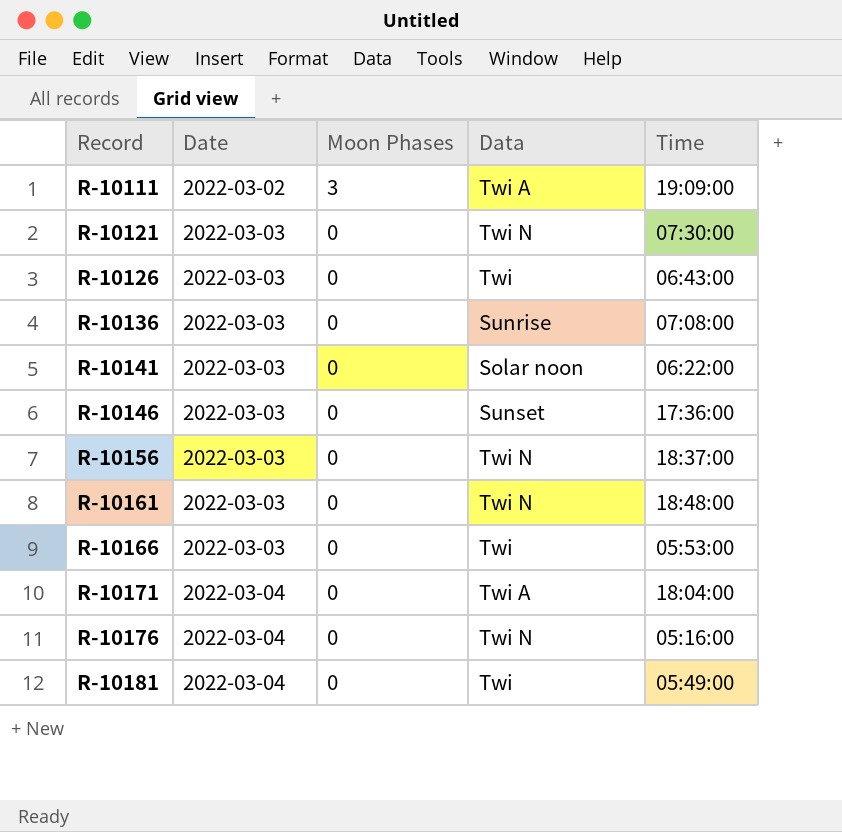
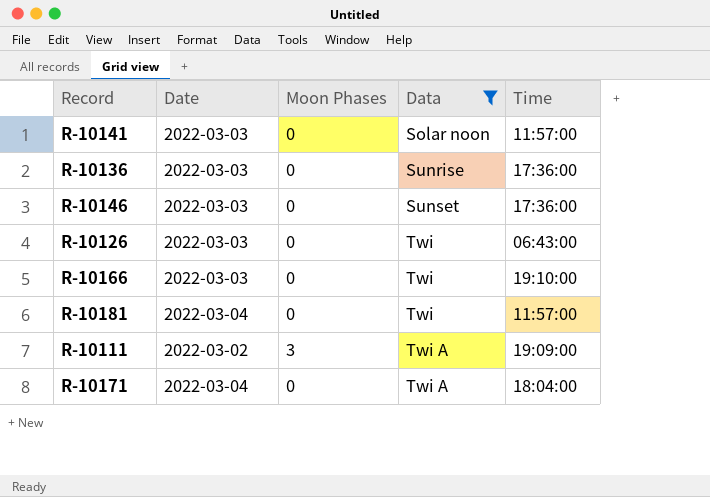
filter: none -> Data != Twi N
row order: Record ascending -> Data ascending
R-10141 | Time: 06:22:00 -> 11:57:00
R-10136 | Time: 07:08:00 -> 17:36:00
R-10166 | Time: 05:53:00 -> 19:10:00
R-10181 | Time: 05:49:00 -> 11:57:00

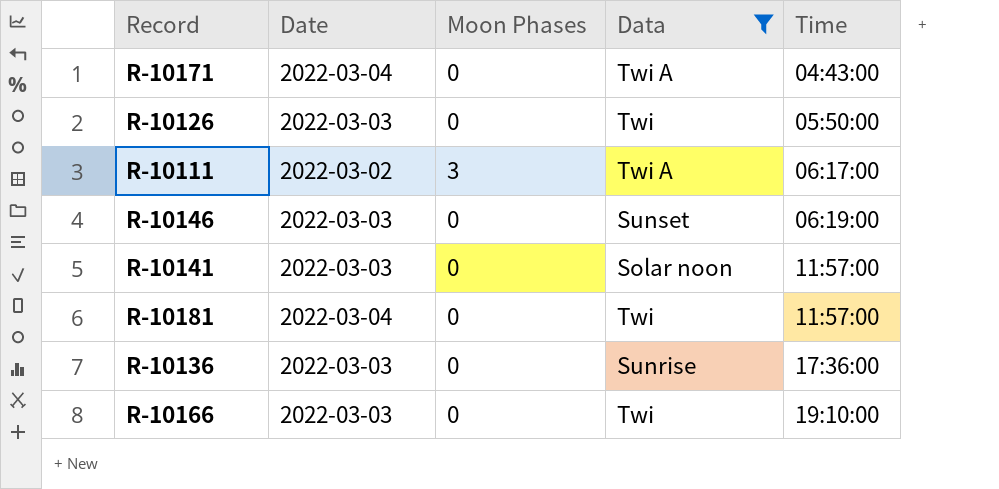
row order: Data ascending -> Time ascending
R-10171 | Time: 18:04:00 -> 04:43:00
R-10126 | Time: 06:43:00 -> 05:50:00
R-10111 | Time: 19:09:00 -> 06:17:00
R-10146 | Time: 17:36:00 -> 06:19:00

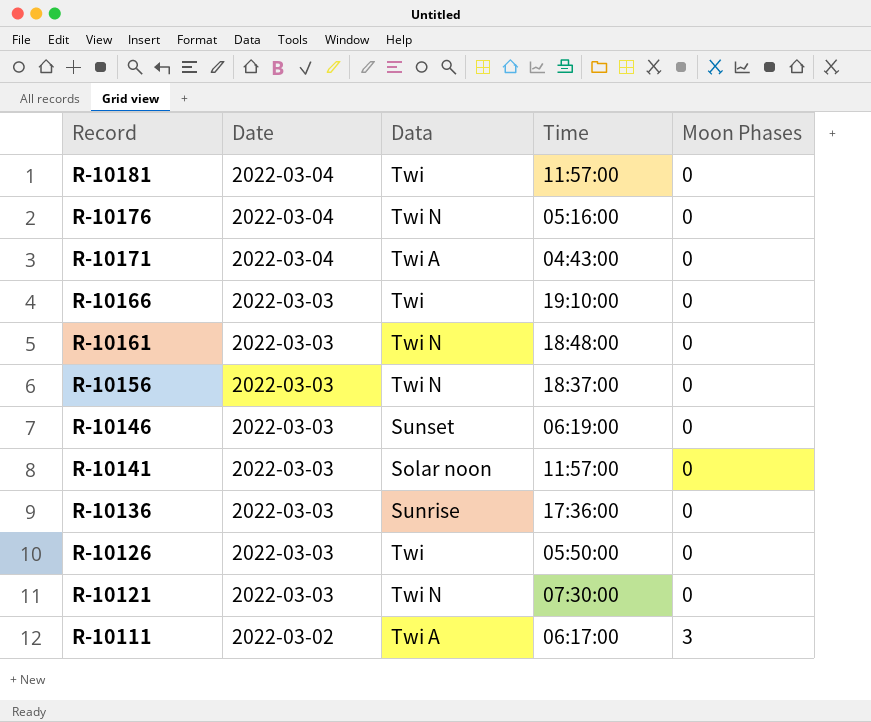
filter: Data != Twi N -> none
row order: Time ascending -> Record descending
column Moon Phases | position: 3 -> 5

